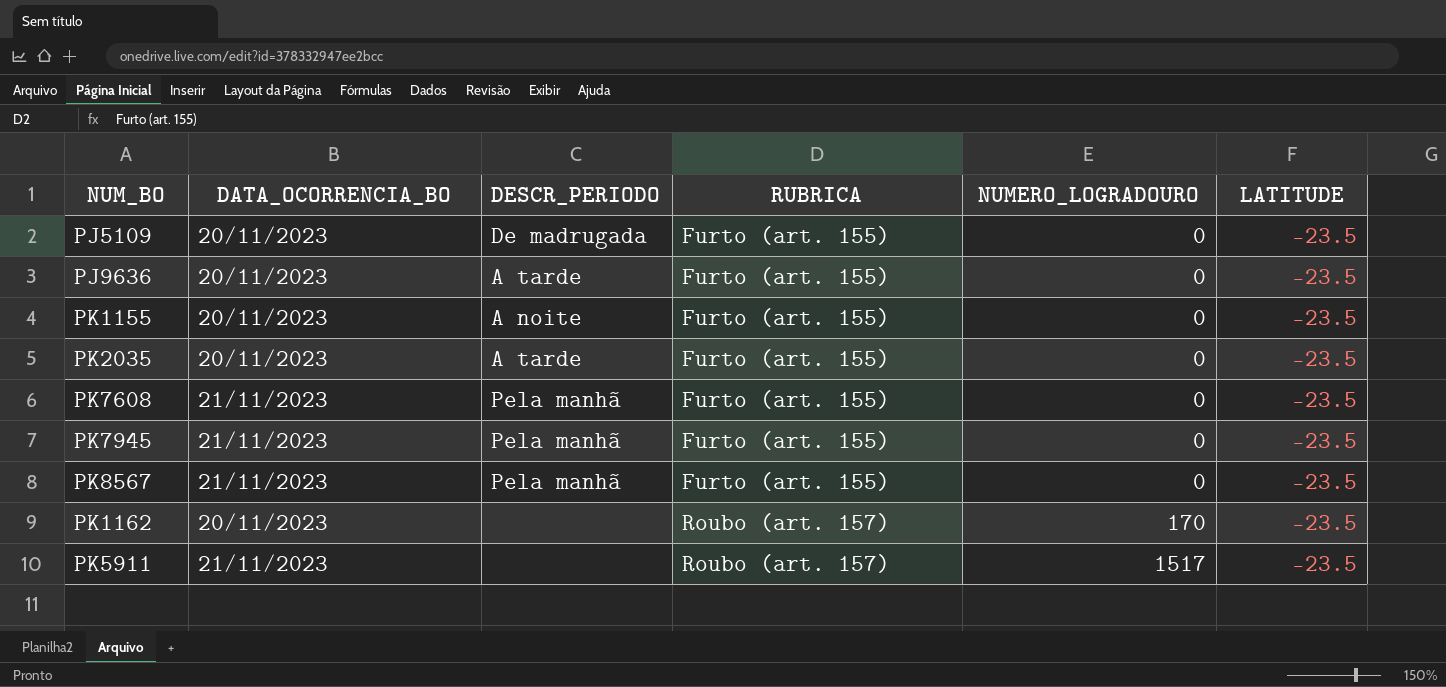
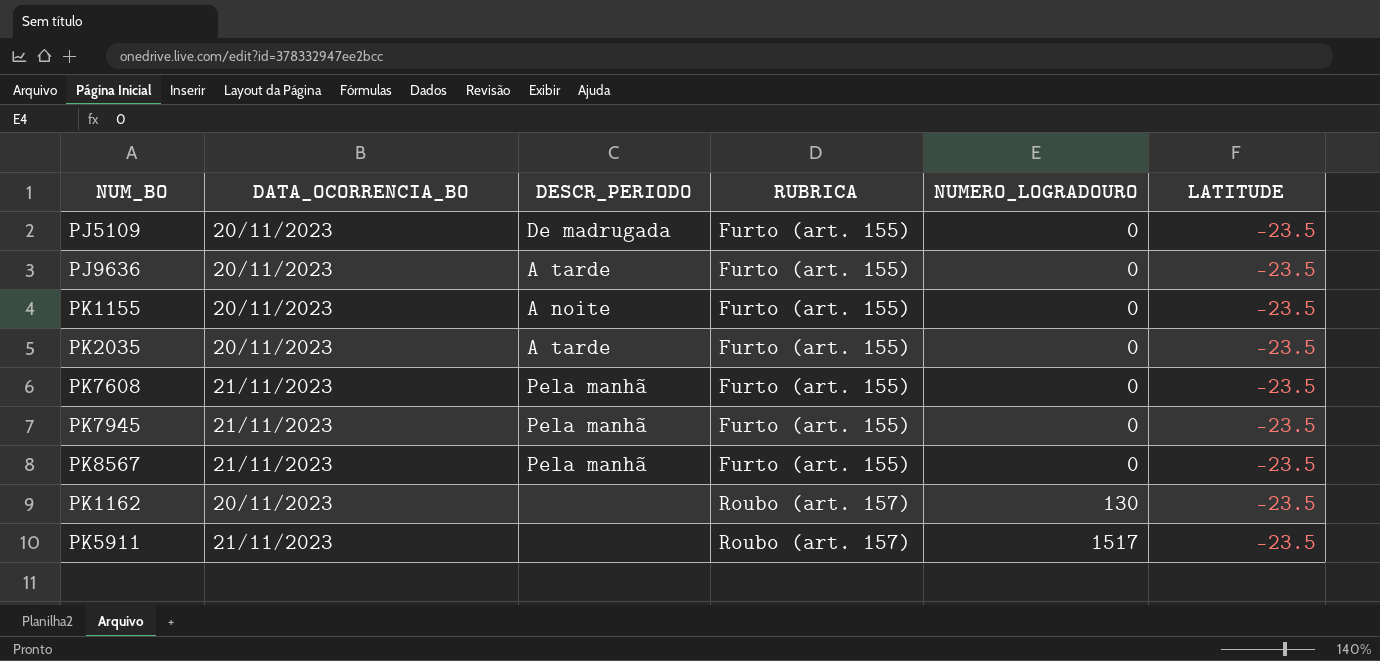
PK1162 | NUMERO_LOGRADOURO: 170 -> 130

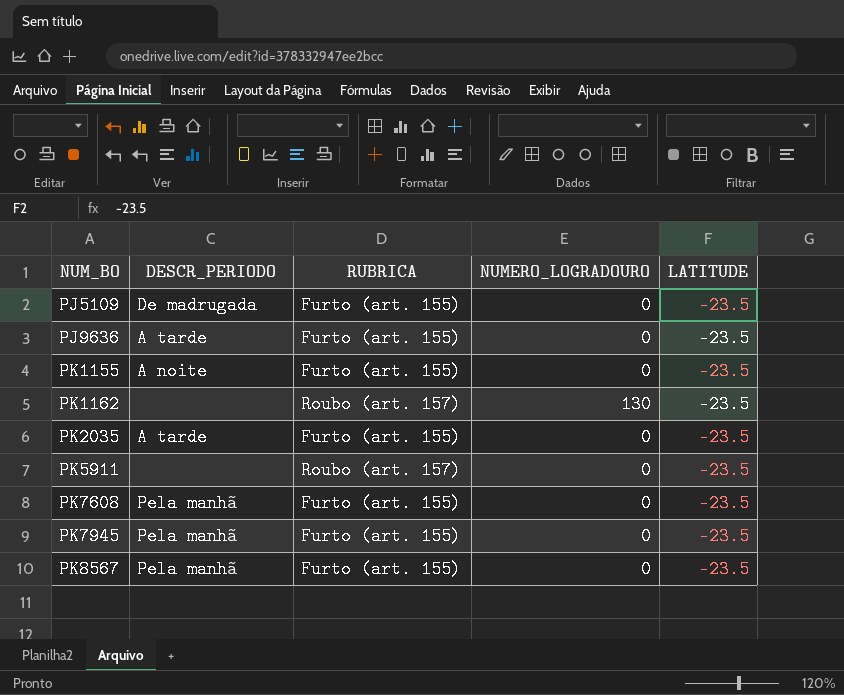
row order: RUBRICA ascending -> NUM_BO ascending
column DATA_OCORRENCIA_BO | position: 2 -> none
PK5911 | NUMERO_LOGRADOURO: 1517 -> 0

